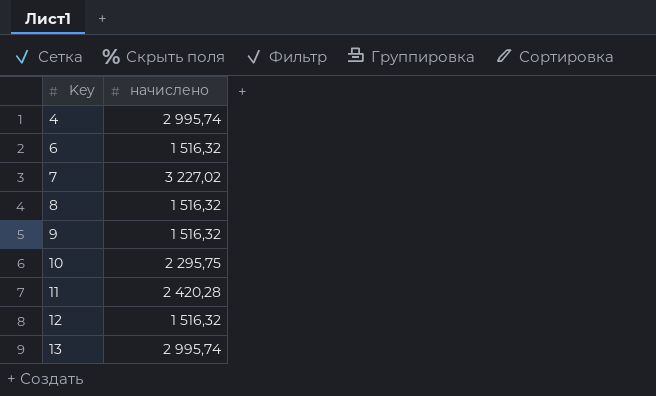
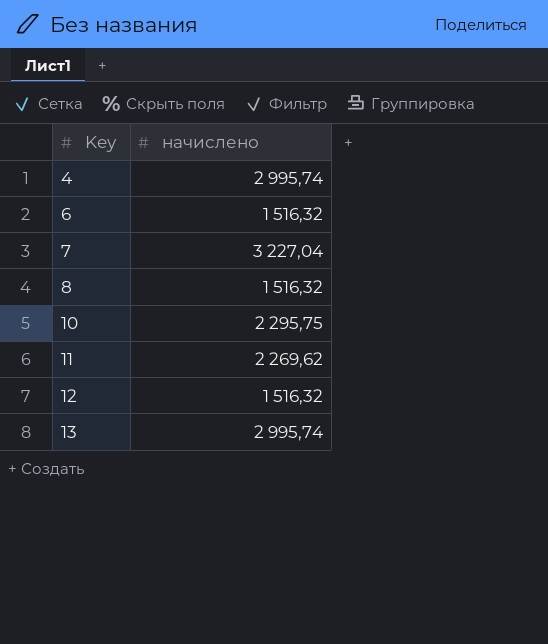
row 9: 1 516,32 -> none
7 | начислено: 3 227,02 -> 3 227,04
11 | начислено: 2 420,28 -> 2 269,62

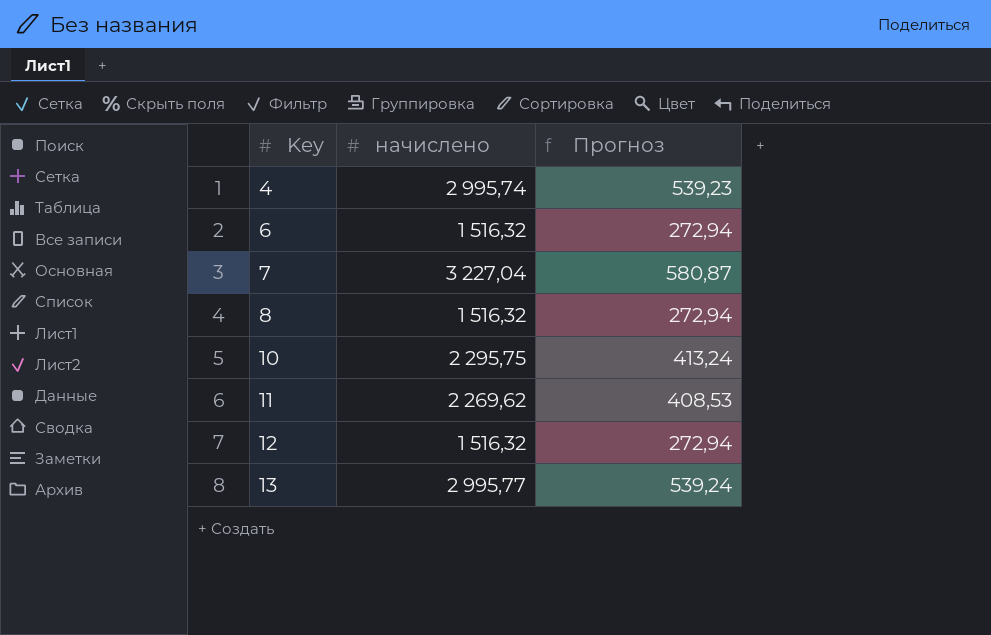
column Прогноз | formula: none -> [начислено] * 0,18
13 | начислено: 2 995,74 -> 2 995,77

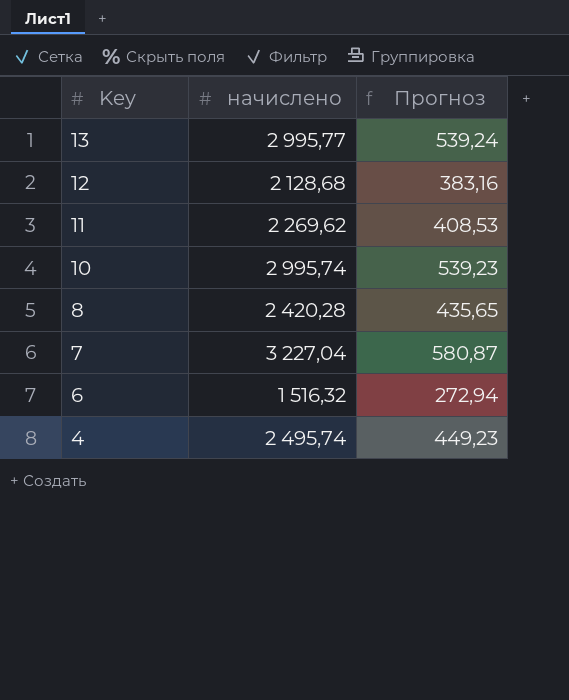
row order: Key ascending -> Key descending
12 | начислено: 1 516,32 -> 2 128,68
12 | Прогноз: 272,94 -> 383,16
10 | начислено: 2 295,75 -> 2 995,74
10 | Прогноз: 413,24 -> 539,23
8 | начислено: 1 516,32 -> 2 420,28
8 | Прогноз: 272,94 -> 435,65
4 | начислено: 2 995,74 -> 2 495,74
4 | Прогноз: 539,23 -> 449,23

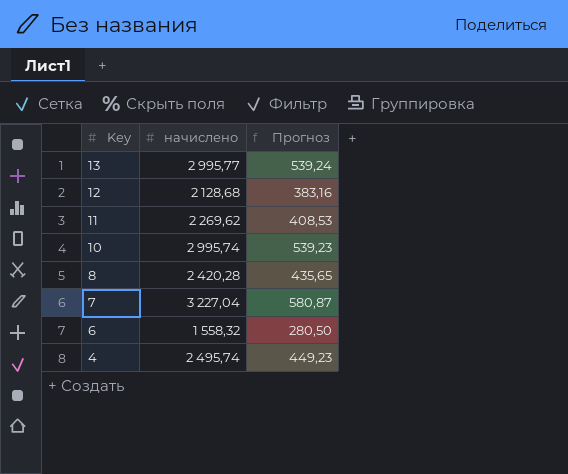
6 | начислено: 1 516,32 -> 1 558,32
6 | Прогноз: 272,94 -> 280,50

